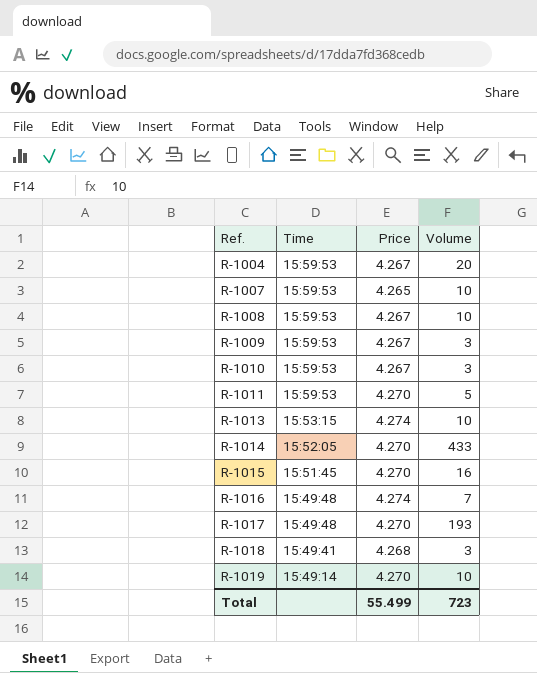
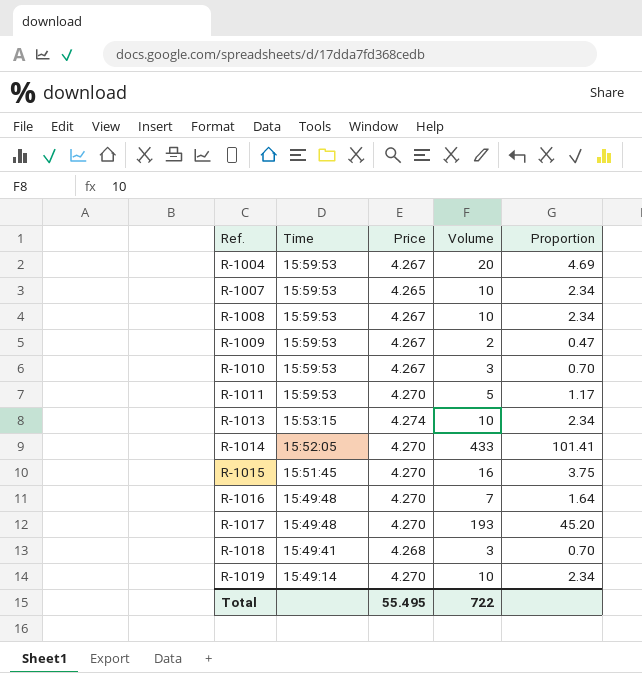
column Proportion | formula: none -> [Volume] / [Price]
R-1009 | Volume: 3 -> 2
R-1016 | Price: 4.274 -> 4.270
Total | Price: 55.499 -> 55.495
Total | Volume: 723 -> 722

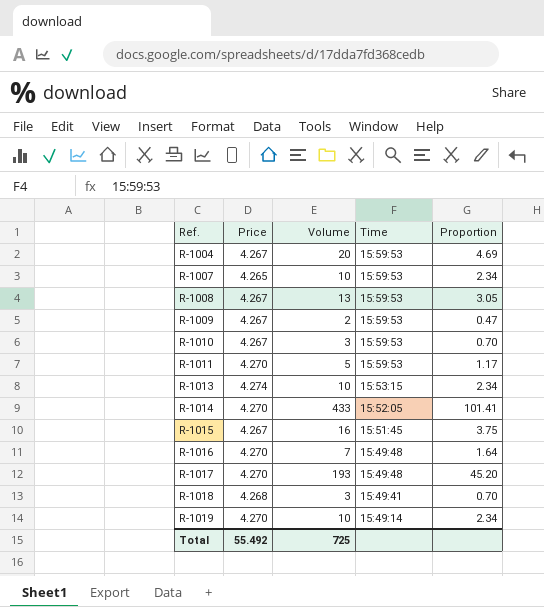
column Time | position: 2 -> 4
R-1008 | Volume: 10 -> 13
R-1008 | Proportion: 2.34 -> 3.05
R-1015 | Price: 4.270 -> 4.267
Total | Price: 55.495 -> 55.492
Total | Volume: 722 -> 725

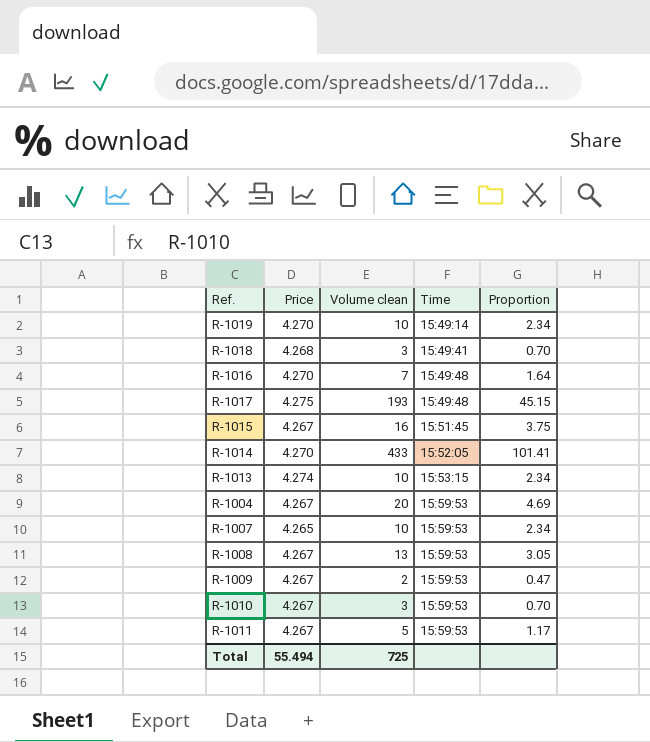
row order: Ref. ascending -> Time ascending
column name: Volume -> Volume clean
R-1017 | Price: 4.270 -> 4.275
R-1017 | Proportion: 45.20 -> 45.15
R-1011 | Price: 4.270 -> 4.267
Total | Price: 55.492 -> 55.494

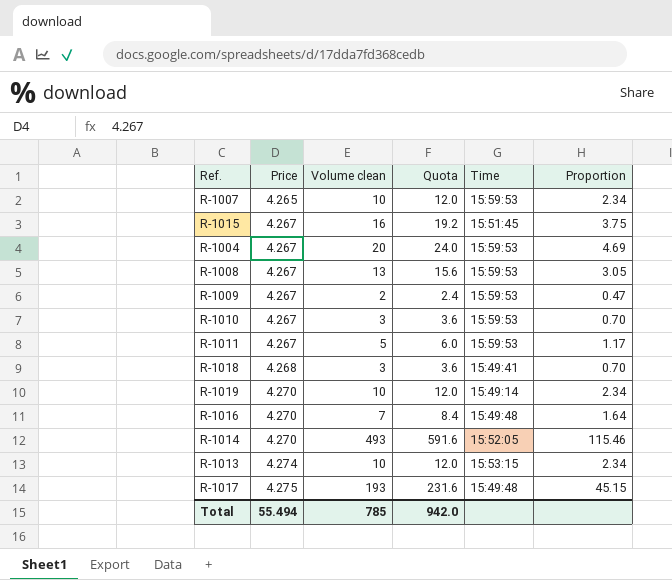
row order: Time ascending -> Price ascending
column Quota | formula: none -> [Volume clean] * 1.2
R-1014 | Volume clean: 433 -> 493
R-1014 | Proportion: 101.41 -> 115.46
Total | Volume clean: 725 -> 785

